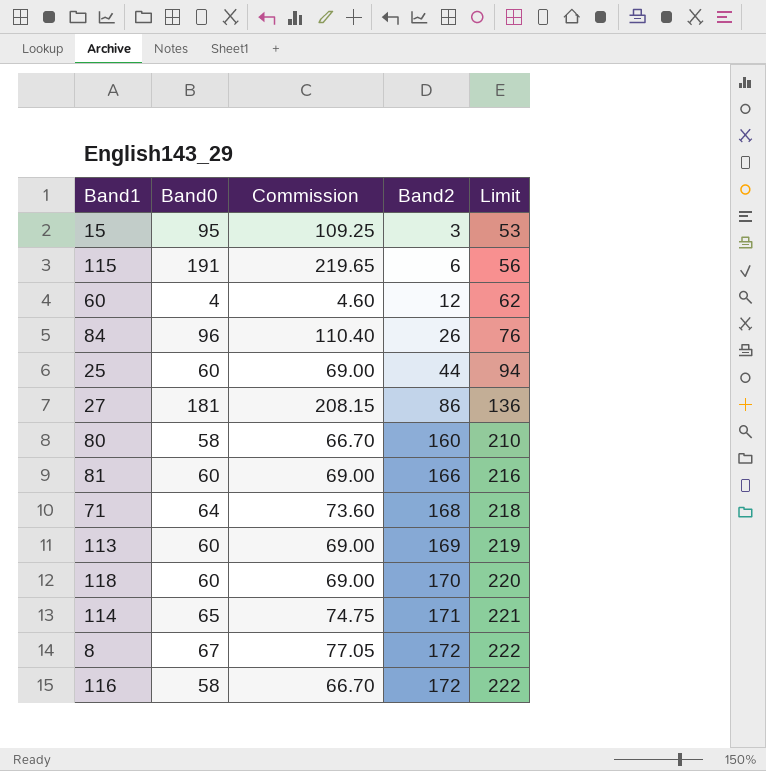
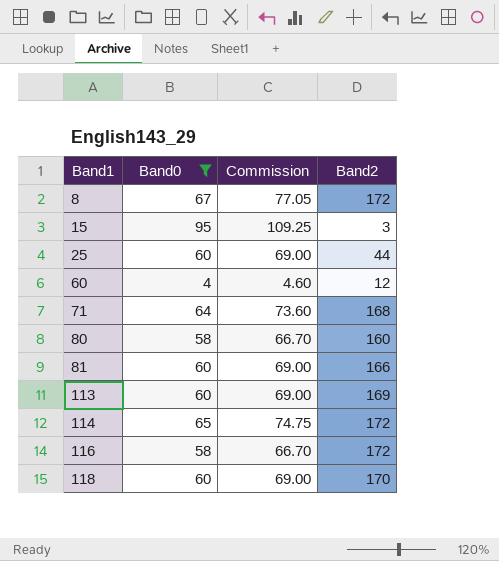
filter: none -> Band0 <= 95
row order: Band2 ascending -> Band1 ascending
column Limit | formula: [Band2] + 50 -> none
114 | Band2: 171 -> 172

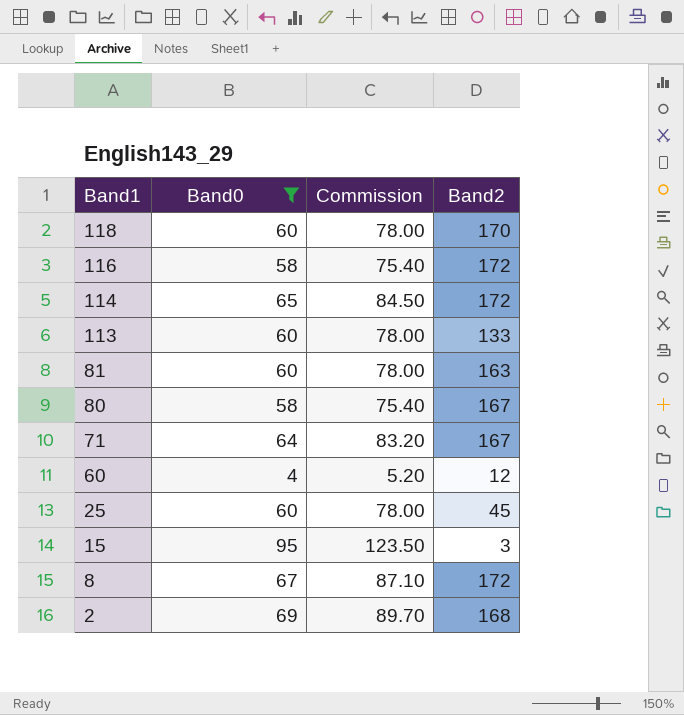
row order: Band1 ascending -> Band1 descending
column Commission | formula: [Band0] * 1.15 -> [Band0] * 1.3
113 | Band2: 169 -> 133
81 | Band2: 166 -> 163
80 | Band2: 160 -> 167
71 | Band2: 168 -> 167
25 | Band2: 44 -> 45
row 2: none -> 69 | 89.70 | 168

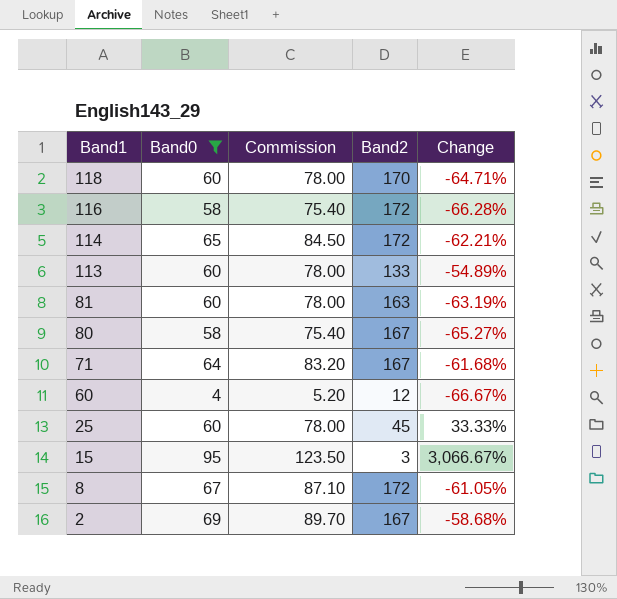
column Change | formula: none -> ([Band0] - [Band2]) / [Band2]
2 | Band2: 168 -> 167

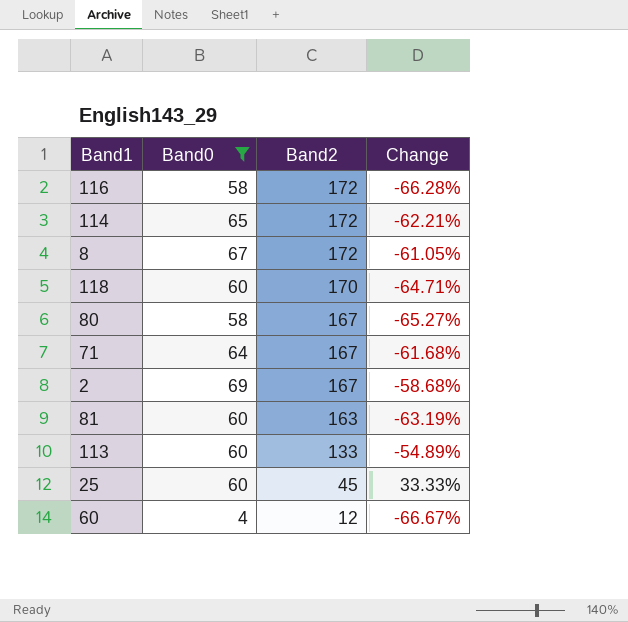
row order: Band1 descending -> Band2 descending
column Commission | formula: [Band0] * 1.3 -> none
row 15: 95 | 123.50 | 3 | 3,066.67% -> none

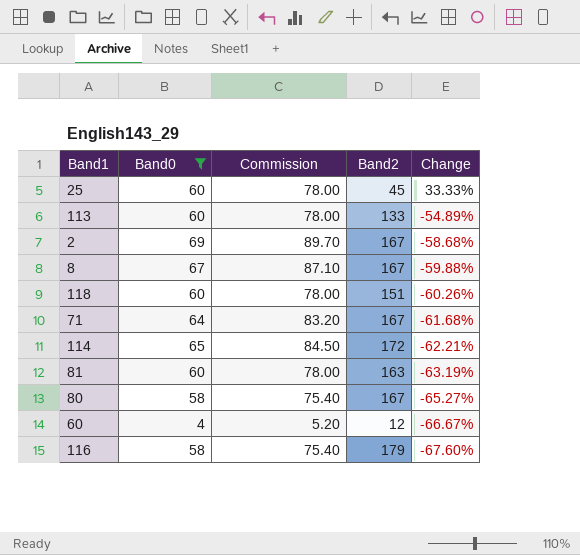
row order: Band2 descending -> Change descending
column Commission | formula: none -> [Band0] * 1.3
8 | Band2: 172 -> 167
8 | Change: -61.05% -> -59.88%
118 | Band2: 170 -> 151
118 | Change: -64.71% -> -60.26%
116 | Band2: 172 -> 179
116 | Change: -66.28% -> -67.60%

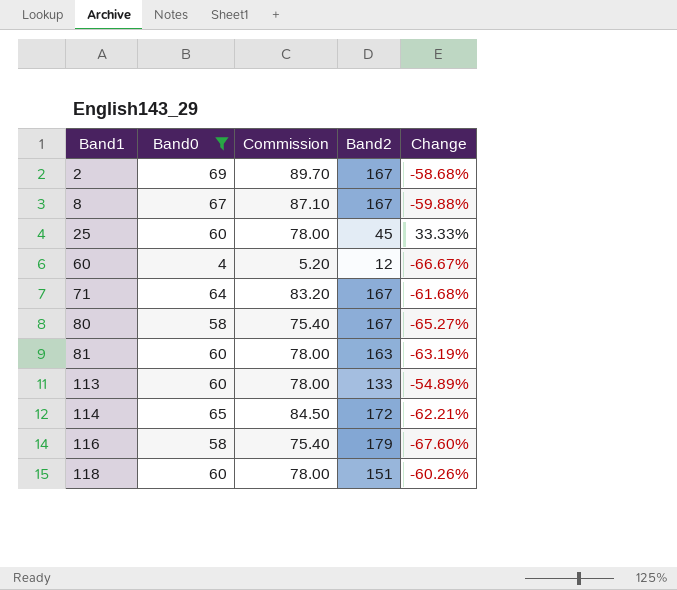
row order: Change descending -> Band1 ascending

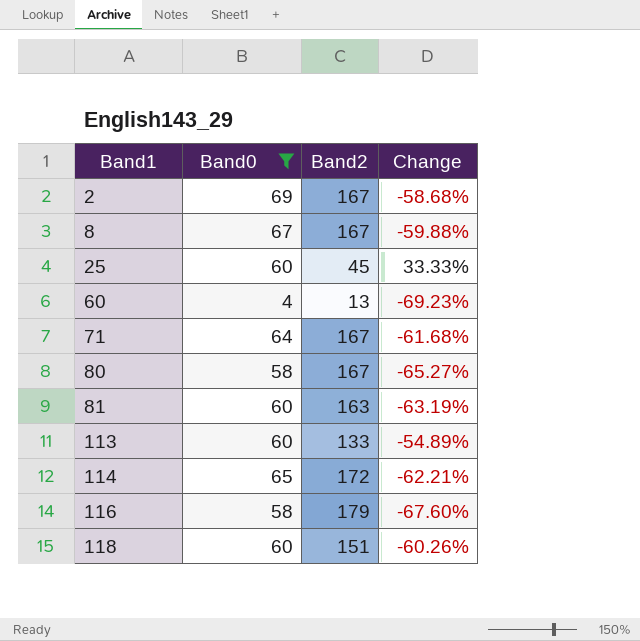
column Commission | formula: [Band0] * 1.3 -> none
60 | Band2: 12 -> 13
60 | Change: -66.67% -> -69.23%

